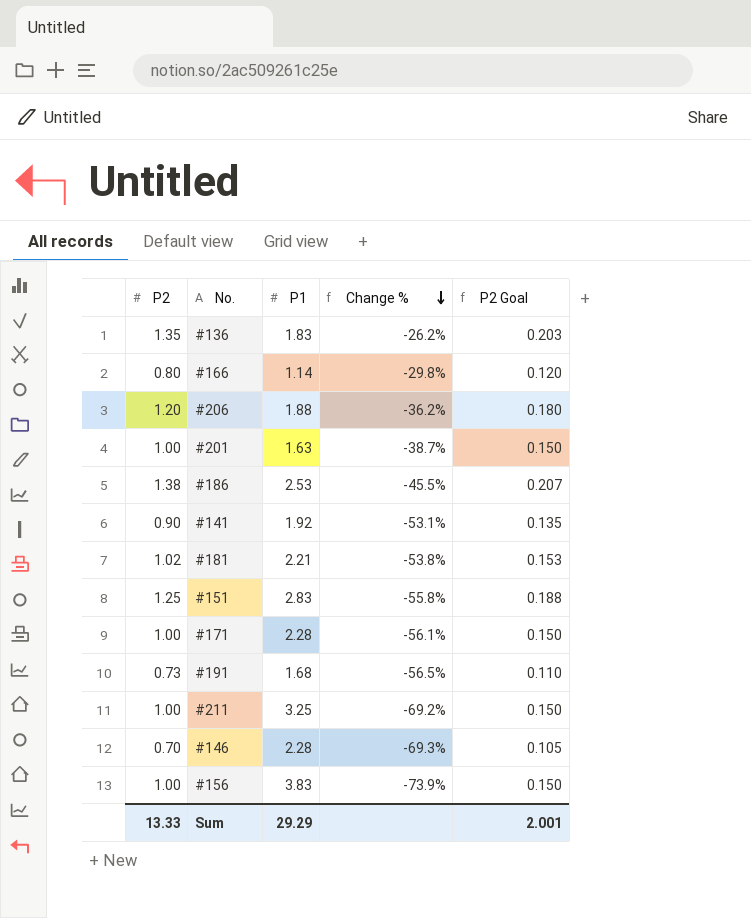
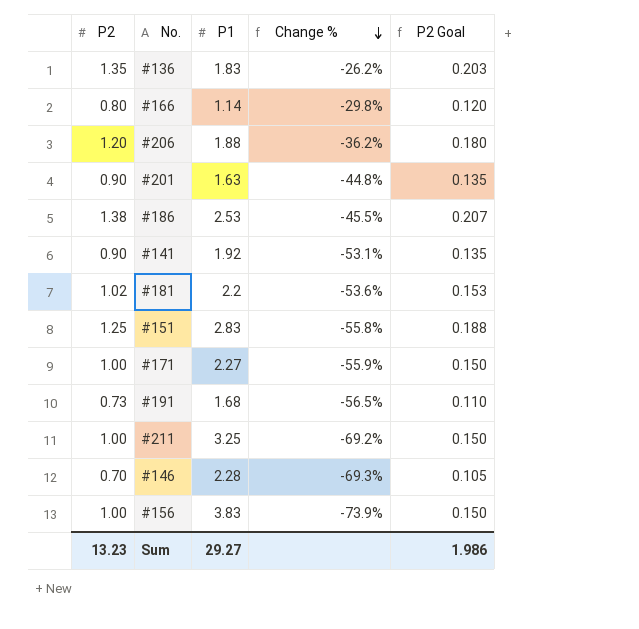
#201 | P2: 1.00 -> 0.90
#201 | Change %: -38.7% -> -44.8%
#201 | P2 Goal: 0.150 -> 0.135
#181 | P1: 2.21 -> 2.2
#181 | Change %: -53.8% -> -53.6%
#171 | P1: 2.28 -> 2.27
#171 | Change %: -56.1% -> -55.9%
Sum | P2: 13.33 -> 13.23
Sum | P1: 29.29 -> 29.27
Sum | P2 Goal: 2.001 -> 1.986

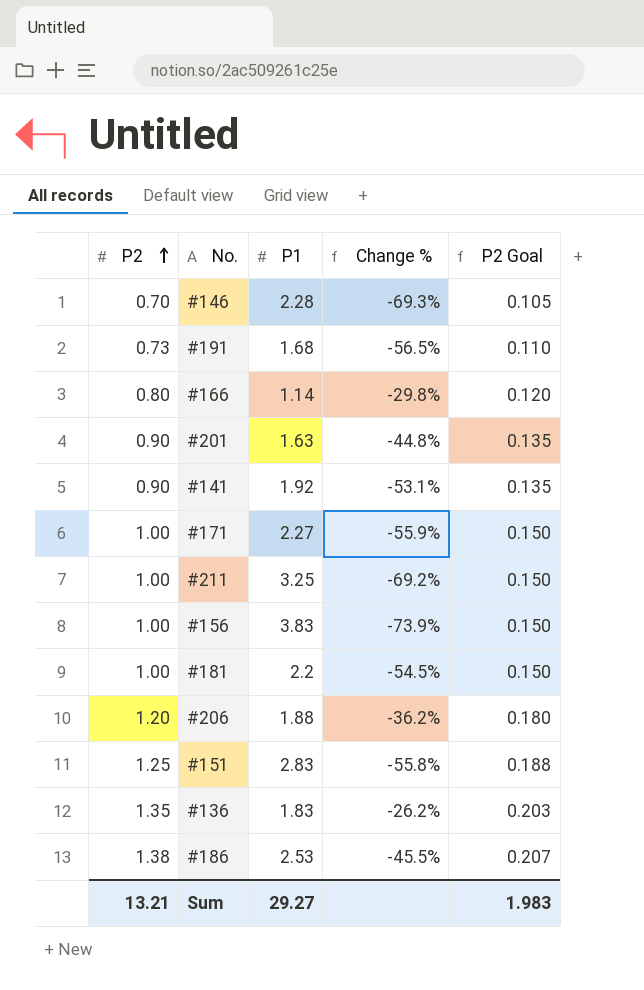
row order: Change % descending -> P2 ascending
#181 | P2: 1.02 -> 1.00
#181 | Change %: -53.6% -> -54.5%
#181 | P2 Goal: 0.153 -> 0.150
Sum | P2: 13.23 -> 13.21
Sum | P2 Goal: 1.986 -> 1.983

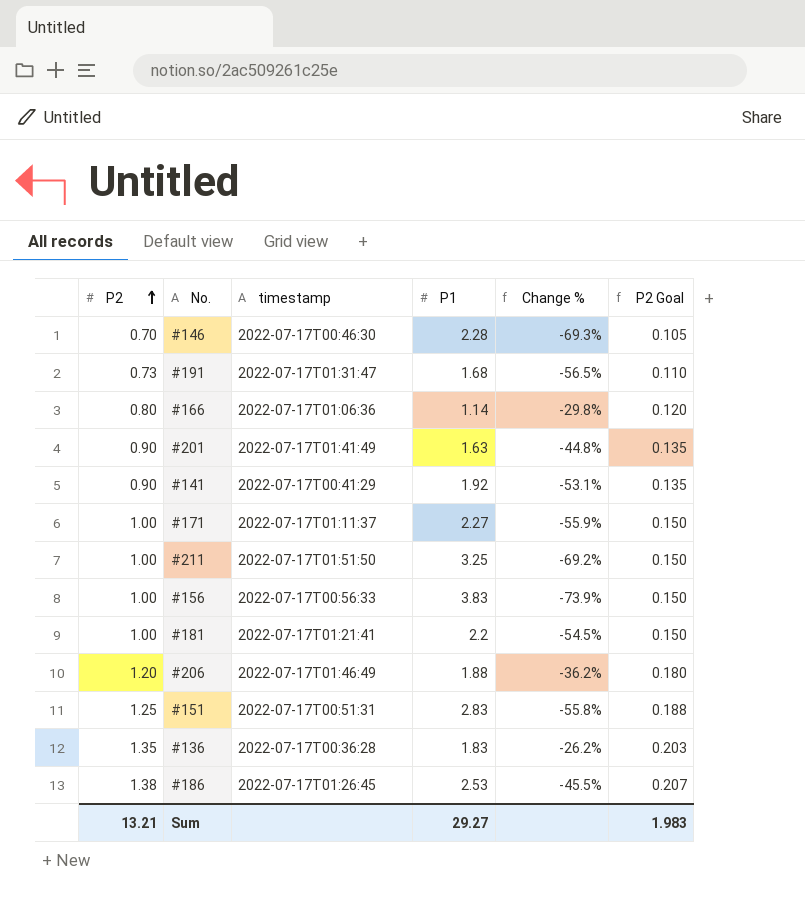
column timestamp | position: none -> 3

